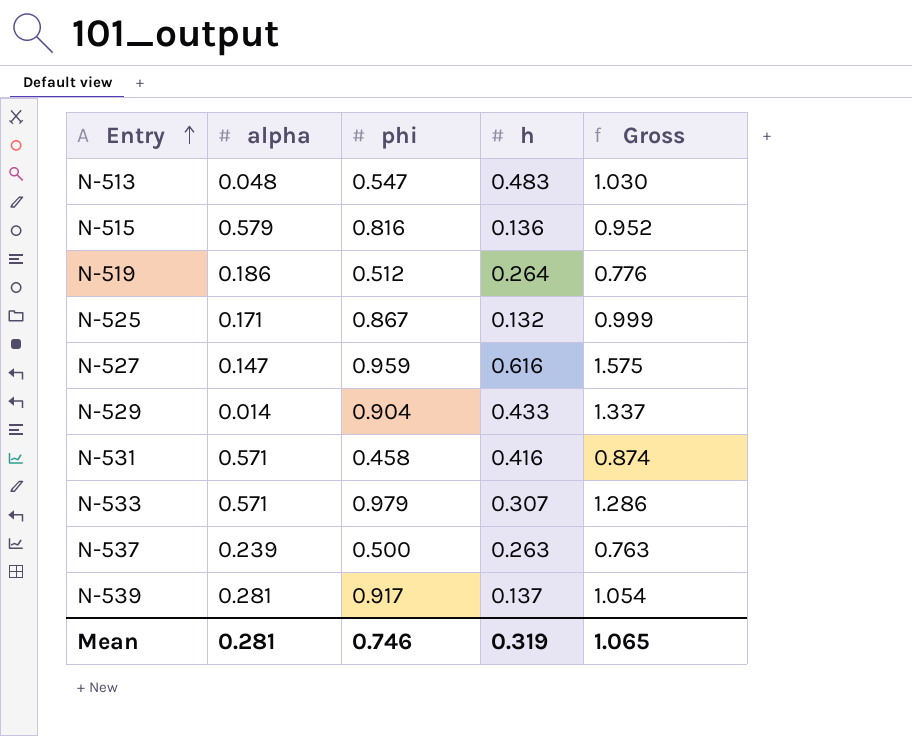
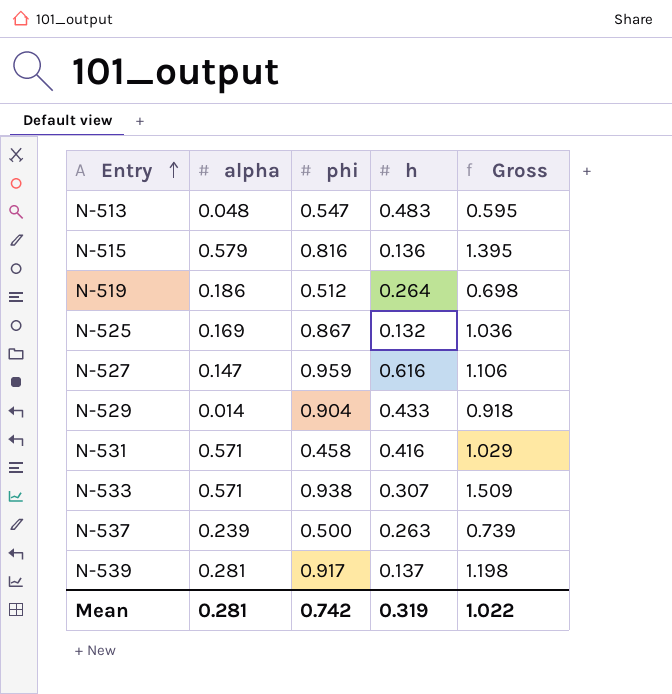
column Gross | formula: [phi] + [h] -> [alpha] + [phi]
N-525 | alpha: 0.171 -> 0.169
N-533 | phi: 0.979 -> 0.938
Mean | phi: 0.746 -> 0.742
Mean | Gross: 1.065 -> 1.022

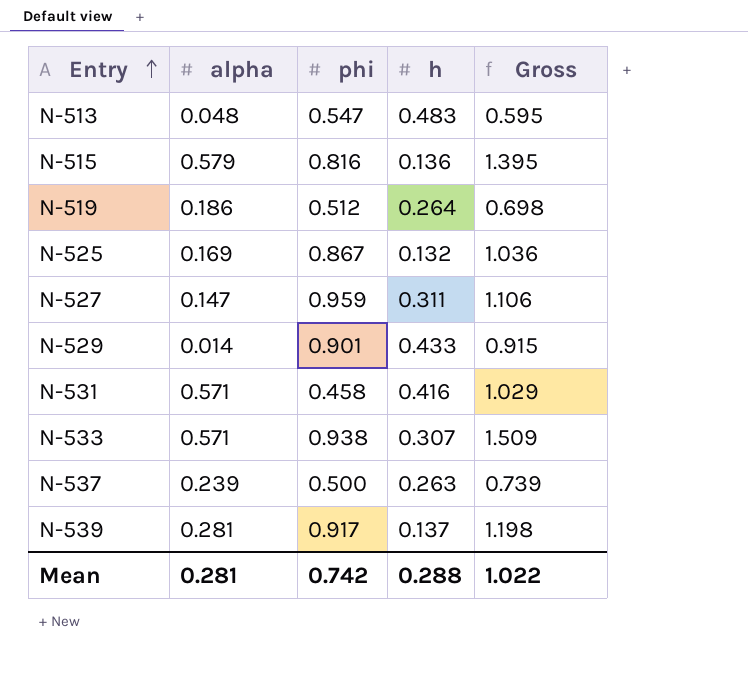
N-527 | h: 0.616 -> 0.311
N-529 | phi: 0.904 -> 0.901
N-529 | Gross: 0.918 -> 0.915
Mean | h: 0.319 -> 0.288

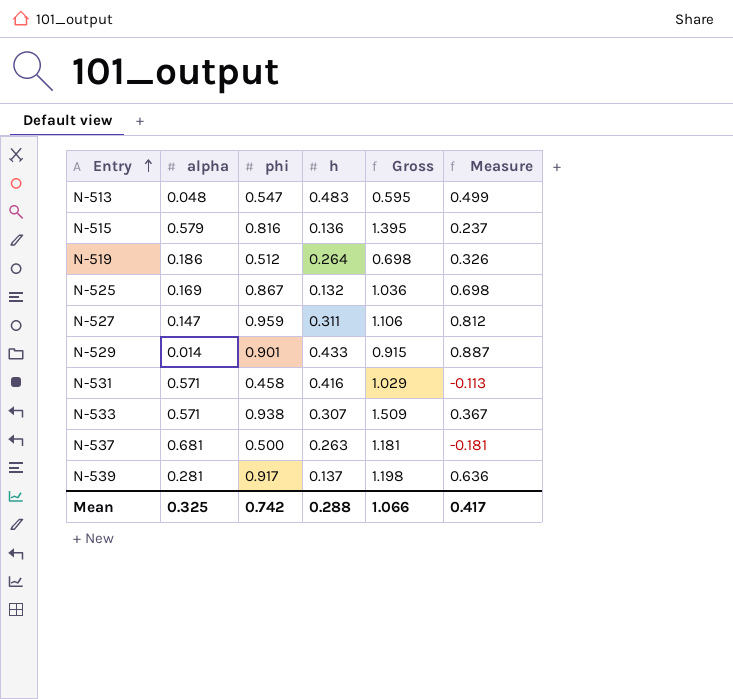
column Measure | formula: none -> [phi] - [alpha]
N-537 | alpha: 0.239 -> 0.681
N-537 | Gross: 0.739 -> 1.181
Mean | alpha: 0.281 -> 0.325
Mean | Gross: 1.022 -> 1.066

